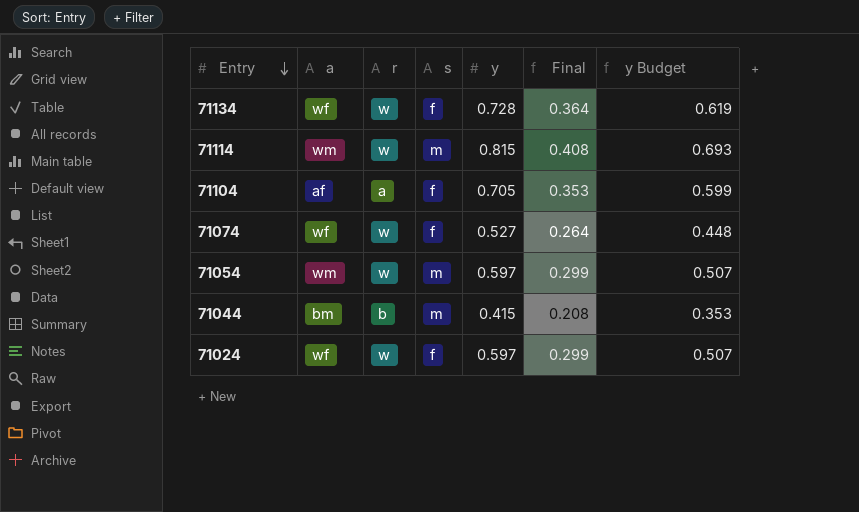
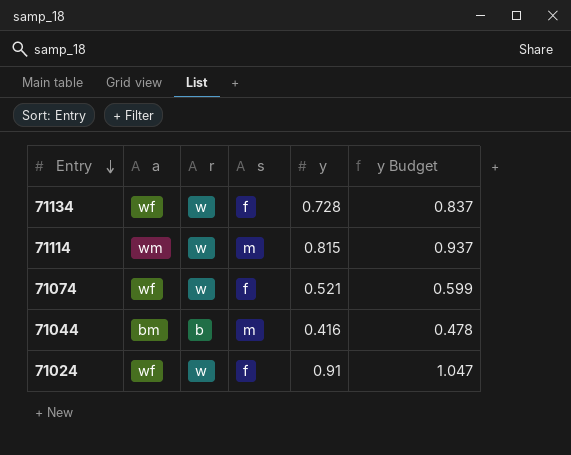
column Final | formula: [y] * 0.5 -> none
column y Budget | formula: [y] * 0.85 -> [y] * 1.15
row 71104: af | a | f | 0.705 | 0.353 | 0.599 -> none
row 71054: wm | w | m | 0.597 | 0.299 | 0.507 -> none
71074 | y: 0.527 -> 0.521
71044 | y: 0.415 -> 0.416
71024 | y: 0.597 -> 0.91

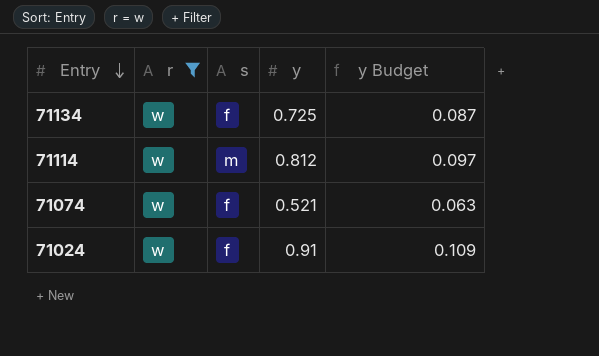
filter: none -> r = w
column a | position: 2 -> none
column y Budget | formula: [y] * 1.15 -> [y] * 0.12
71134 | y: 0.728 -> 0.725
71114 | y: 0.815 -> 0.812

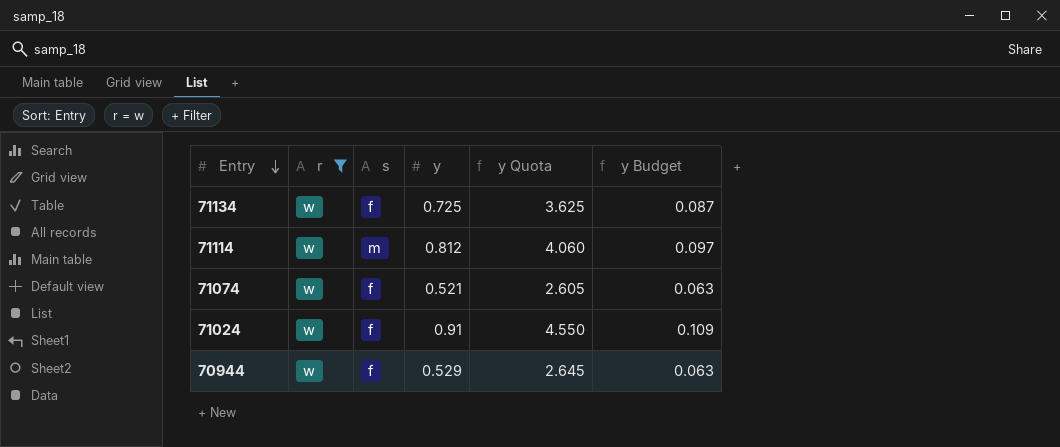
column y Quota | formula: none -> [y] * 5
row 70944: none -> w | f | 0.529 | 2.645 | 0.063

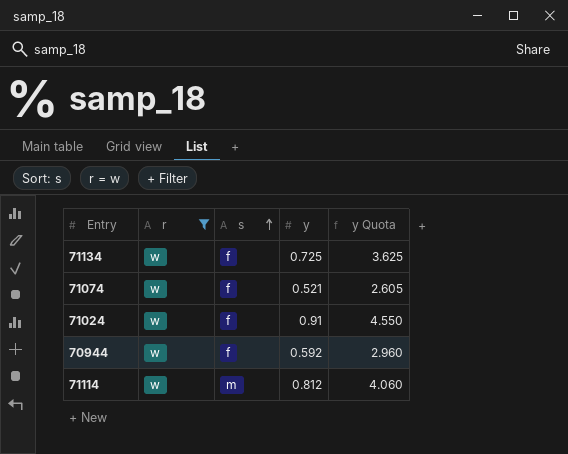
row order: Entry descending -> s ascending
column y Budget | formula: [y] * 0.12 -> none
70944 | y: 0.529 -> 0.592
70944 | y Quota: 2.645 -> 2.960

